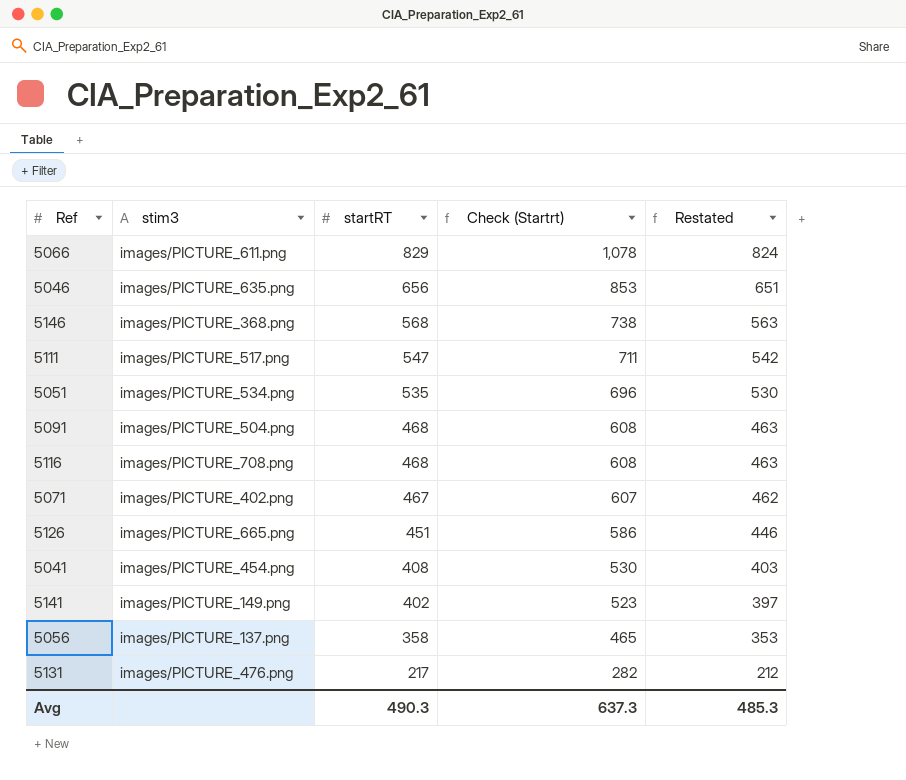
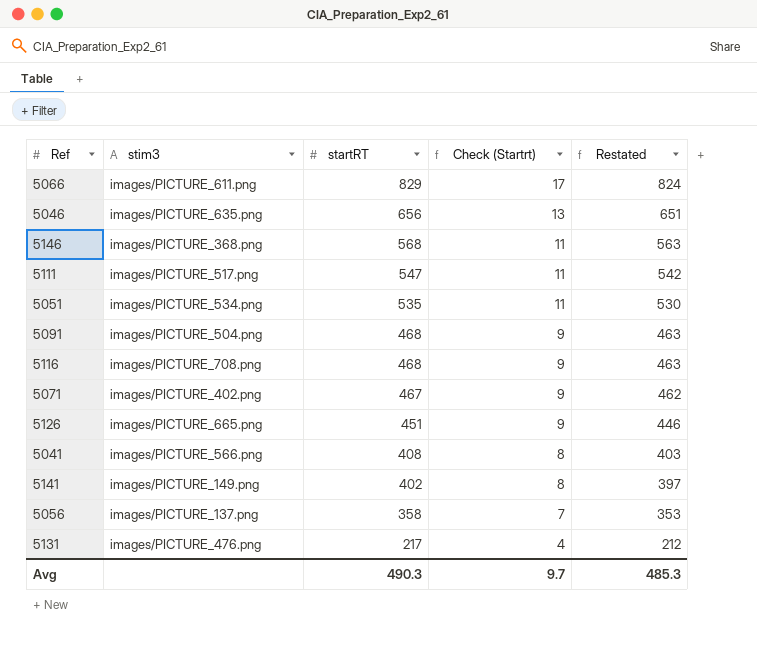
column Check (Startrt) | formula: [startRT] * 1.3 -> [startRT] * 0.02
5041 | stim3: images/PICTURE_454.png -> images/PICTURE_566.png
Avg | Check (Startrt): 637.3 -> 9.7

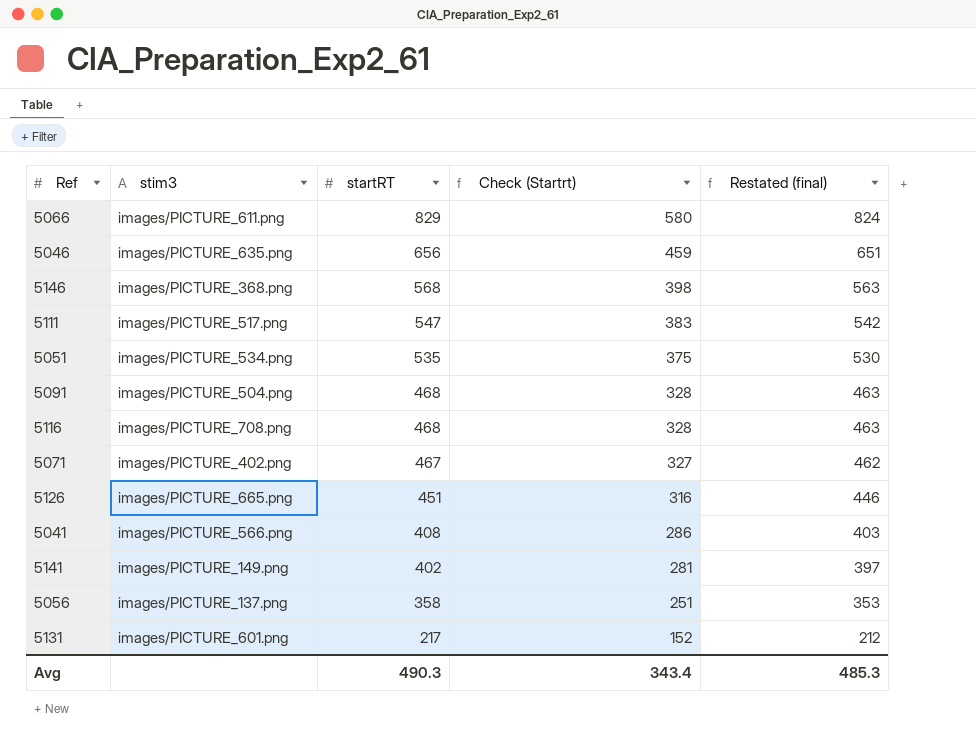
column Check (Startrt) | formula: [startRT] * 0.02 -> [startRT] * 0.7
column name: Restated -> Restated (final)
5131 | stim3: images/PICTURE_476.png -> images/PICTURE_601.png
Avg | Check (Startrt): 9.7 -> 343.4

